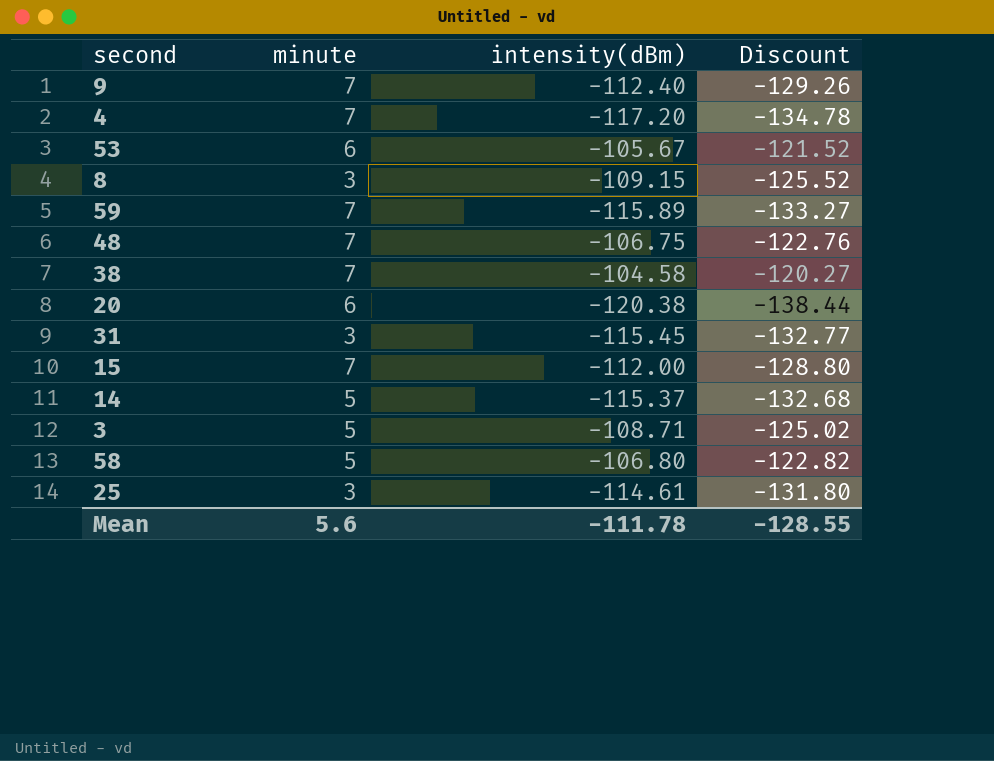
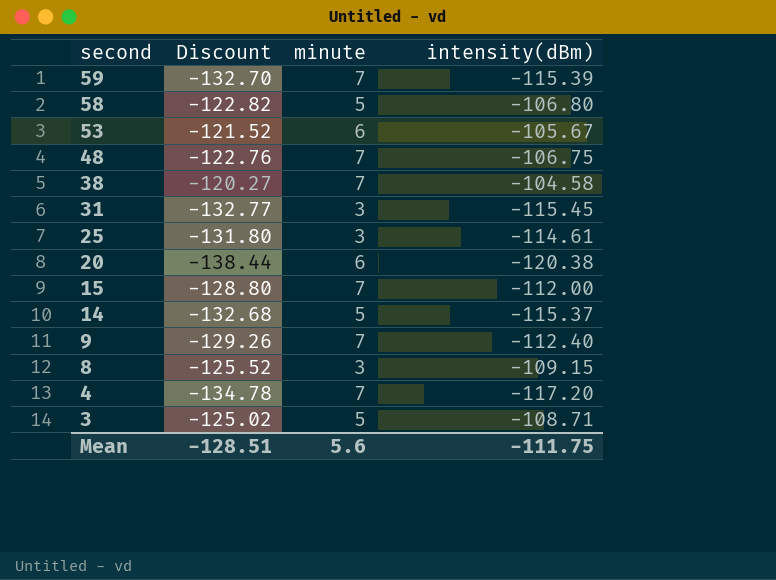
row order: none -> second descending
column Discount | position: 4 -> 2
59 | Discount: -133.27 -> -132.70
59 | intensity(dBm): -115.89 -> -115.39
Mean | Discount: -128.55 -> -128.51
Mean | intensity(dBm): -111.78 -> -111.75

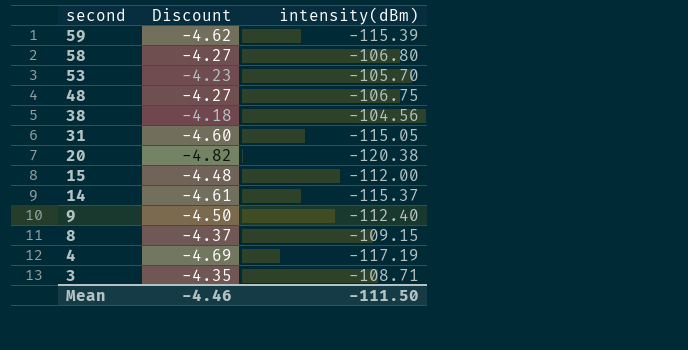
column minute | position: 3 -> none
column Discount | formula: [intensity(dBm)] * 1.15 -> [intensity(dBm)] * 0.04
row 25: -131.80 | 3 | -114.61 -> none
53 | intensity(dBm): -105.67 -> -105.70
38 | intensity(dBm): -104.58 -> -104.56
31 | intensity(dBm): -115.45 -> -115.05
4 | intensity(dBm): -117.20 -> -117.19
Mean | Discount: -128.51 -> -4.46
Mean | intensity(dBm): -111.75 -> -111.50

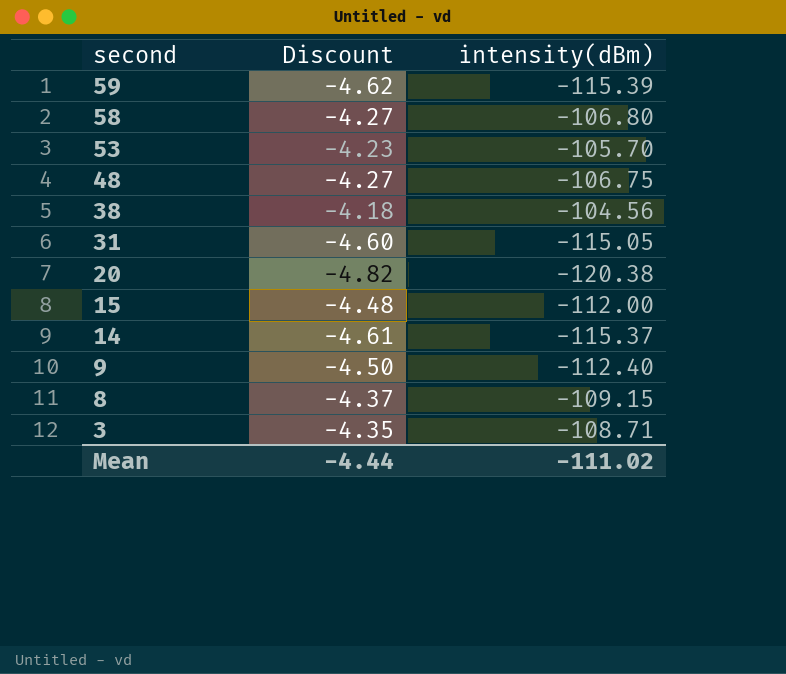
row 4: -4.69 | -117.19 -> none
Mean | Discount: -4.46 -> -4.44
Mean | intensity(dBm): -111.50 -> -111.02

